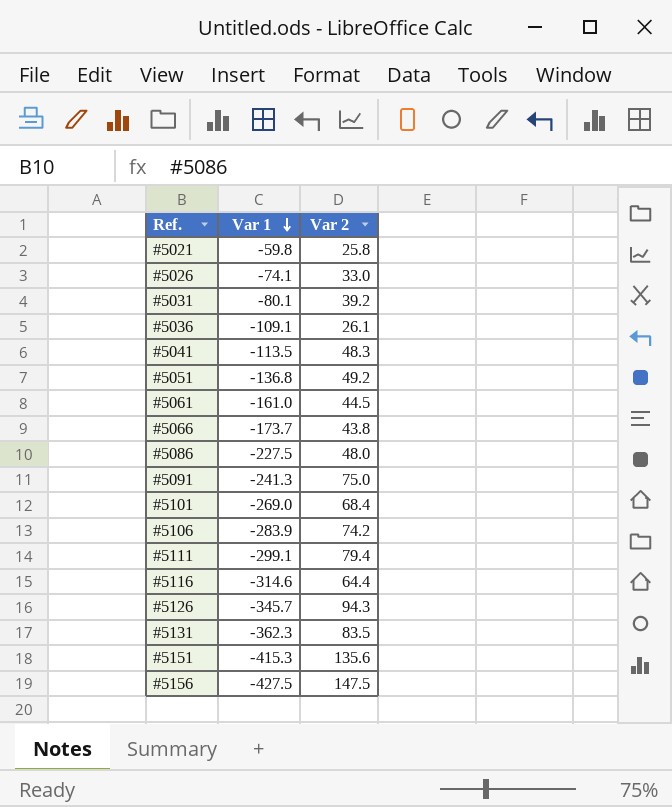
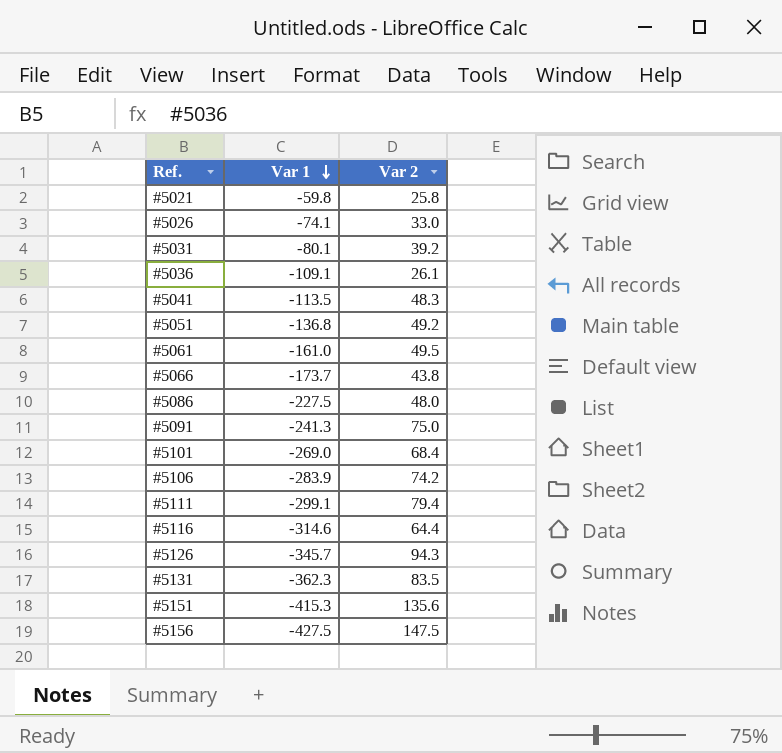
#5061 | Var 2: 44.5 -> 49.5

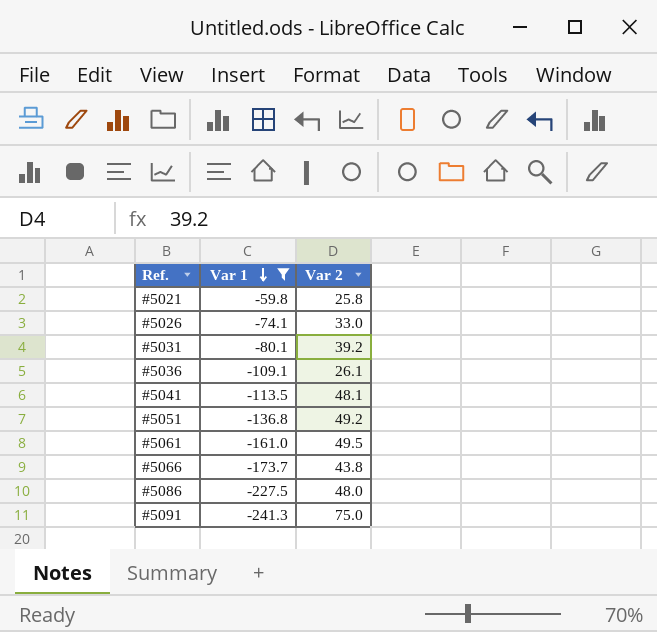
filter: none -> Var 1 >= -241.3
#5041 | Var 2: 48.3 -> 48.1

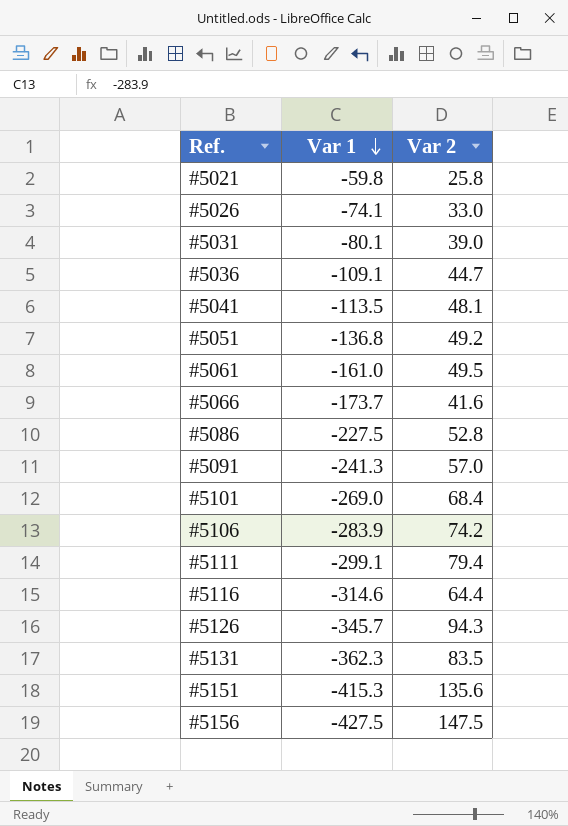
filter: Var 1 >= -241.3 -> none
#5031 | Var 2: 39.2 -> 39.0
#5036 | Var 2: 26.1 -> 44.7
#5066 | Var 2: 43.8 -> 41.6
#5086 | Var 2: 48.0 -> 52.8
#5091 | Var 2: 75.0 -> 57.0

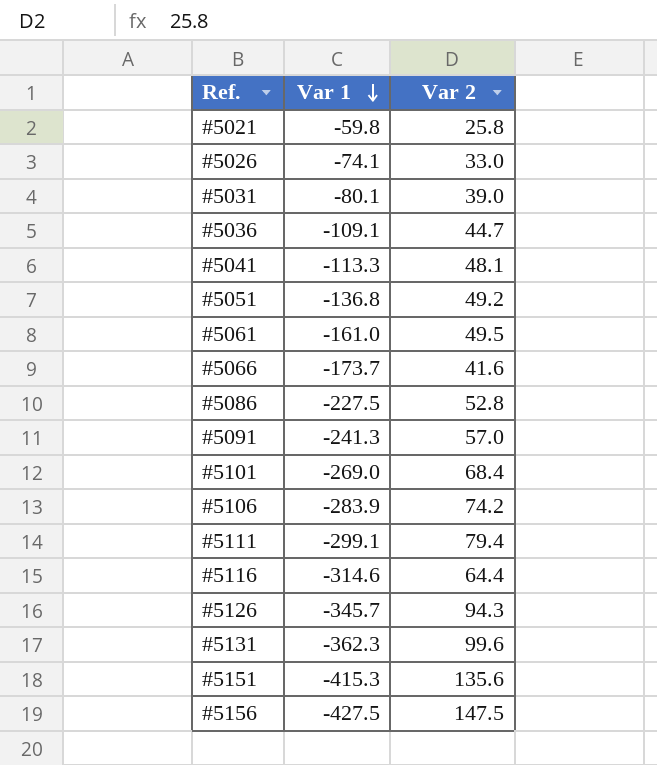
#5041 | Var 1: -113.5 -> -113.3
#5131 | Var 2: 83.5 -> 99.6

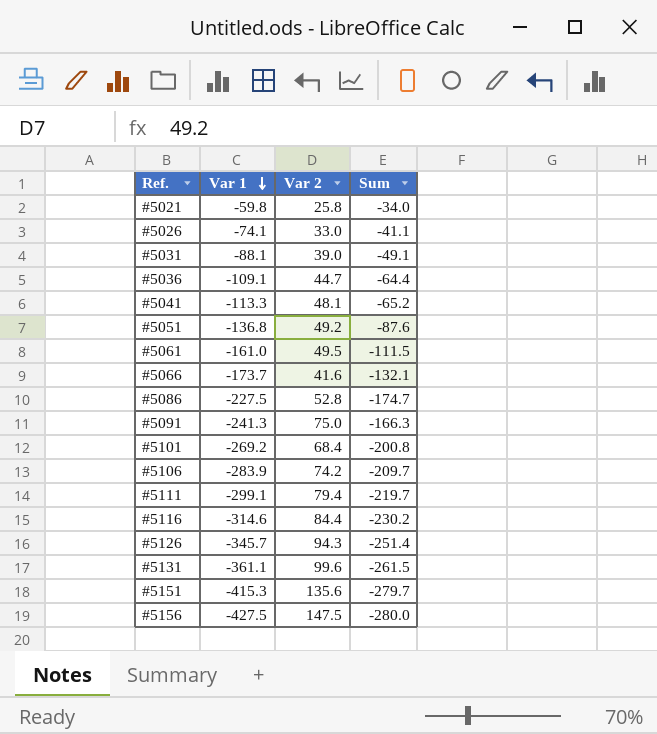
column Sum | formula: none -> [Var 1] + [Var 2]
#5031 | Var 1: -80.1 -> -88.1
#5091 | Var 2: 57.0 -> 75.0
#5101 | Var 1: -269.0 -> -269.2
#5116 | Var 2: 64.4 -> 84.4
#5131 | Var 1: -362.3 -> -361.1

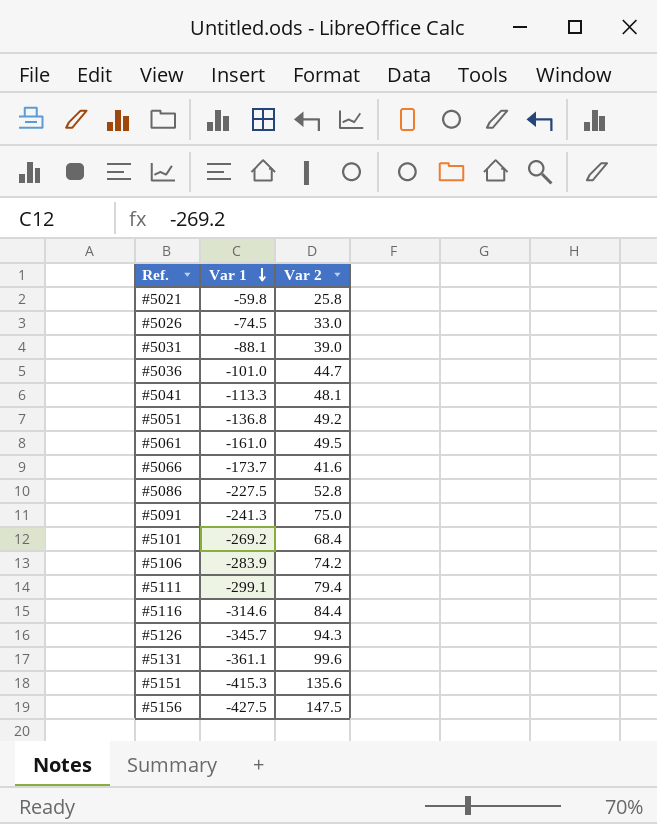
column Sum | formula: [Var 1] + [Var 2] -> none
#5026 | Var 1: -74.1 -> -74.5
#5036 | Var 1: -109.1 -> -101.0

